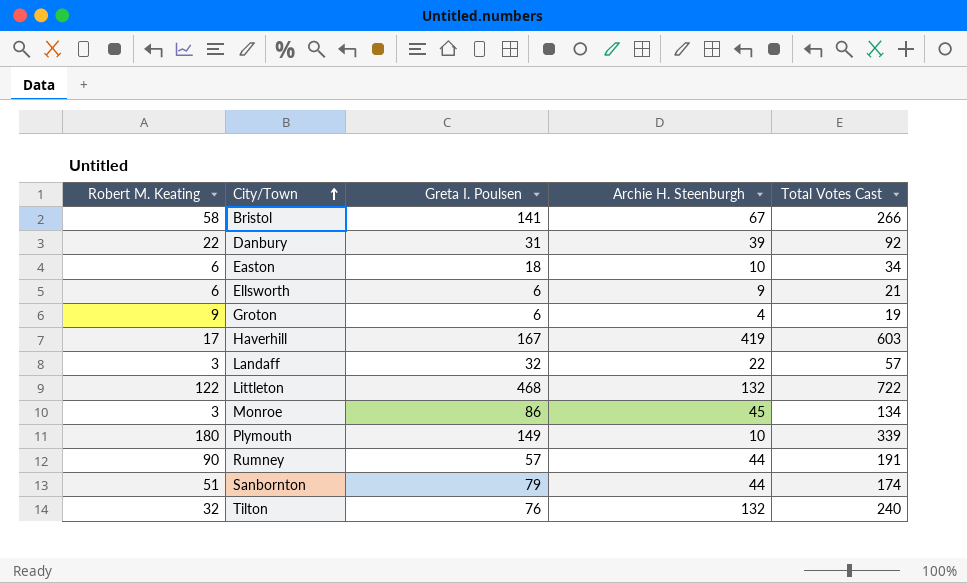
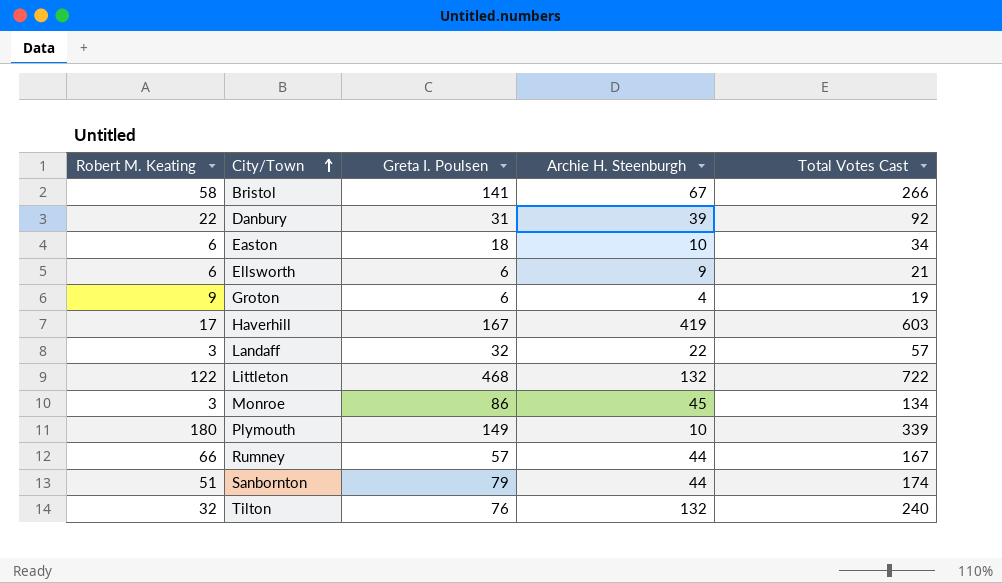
Rumney | Robert M. Keating: 90 -> 66
Rumney | Total Votes Cast: 191 -> 167

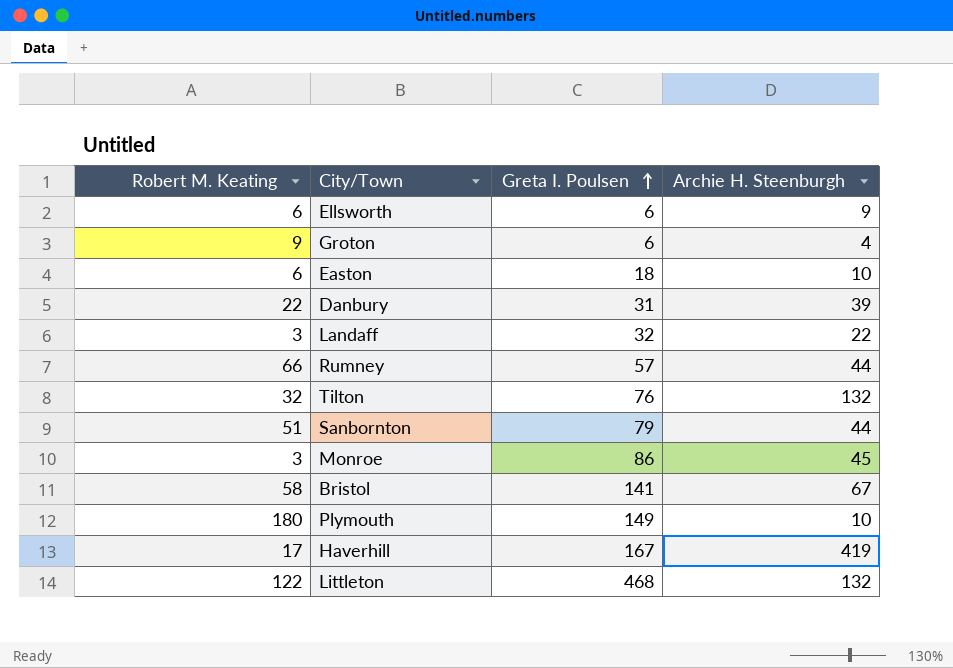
row order: City/Town ascending -> Greta I. Poulsen ascending
column Total Votes Cast | formula: [Robert M. Keating] + [Greta I. Poulsen] + [Archie H. Steenburgh] -> none

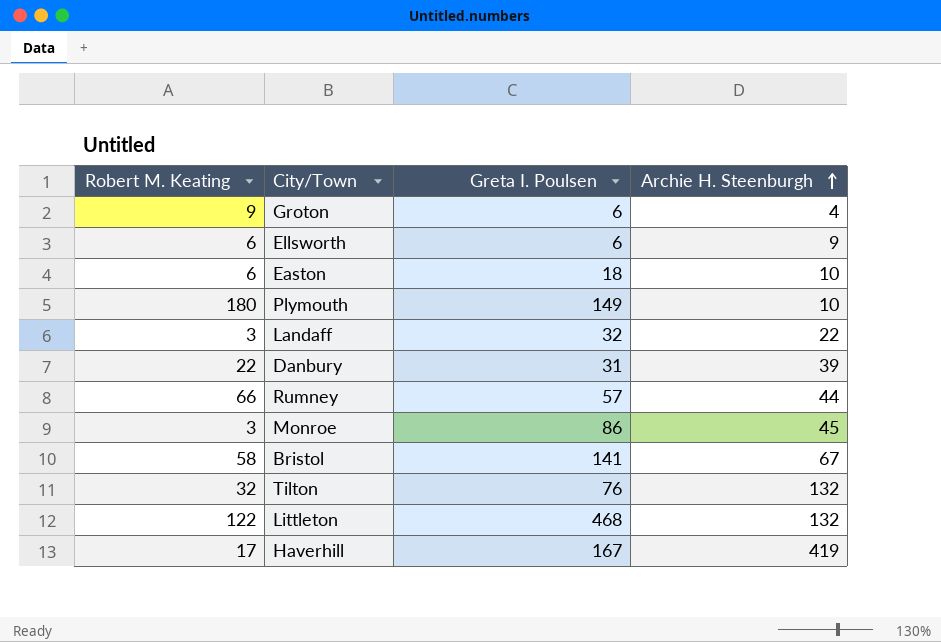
row order: Greta I. Poulsen ascending -> Archie H. Steenburgh ascending
row Sanbornton: 51 | 79 | 44 -> none

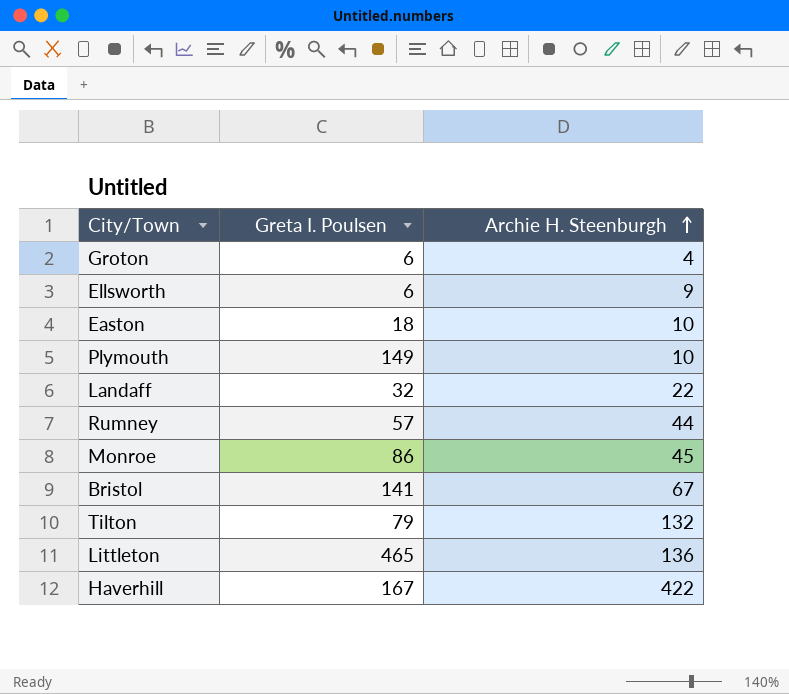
column Robert M. Keating | position: 1 -> none
row Danbury: 22 | 31 | 39 -> none
Tilton | Greta I. Poulsen: 76 -> 79
Littleton | Greta I. Poulsen: 468 -> 465
Littleton | Archie H. Steenburgh: 132 -> 136
Haverhill | Archie H. Steenburgh: 419 -> 422

